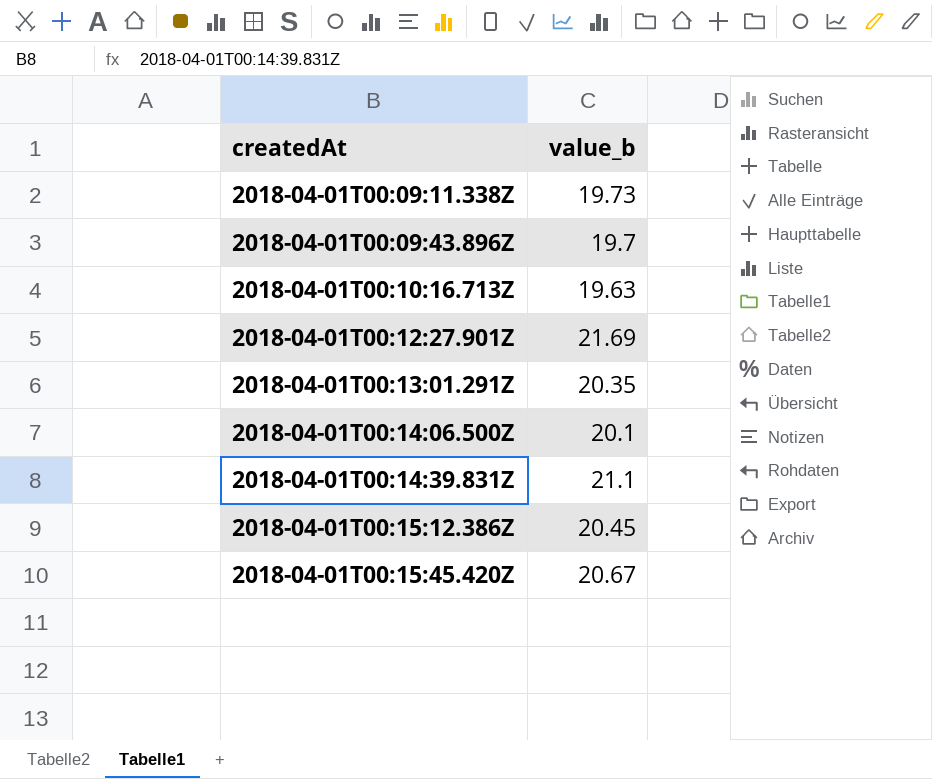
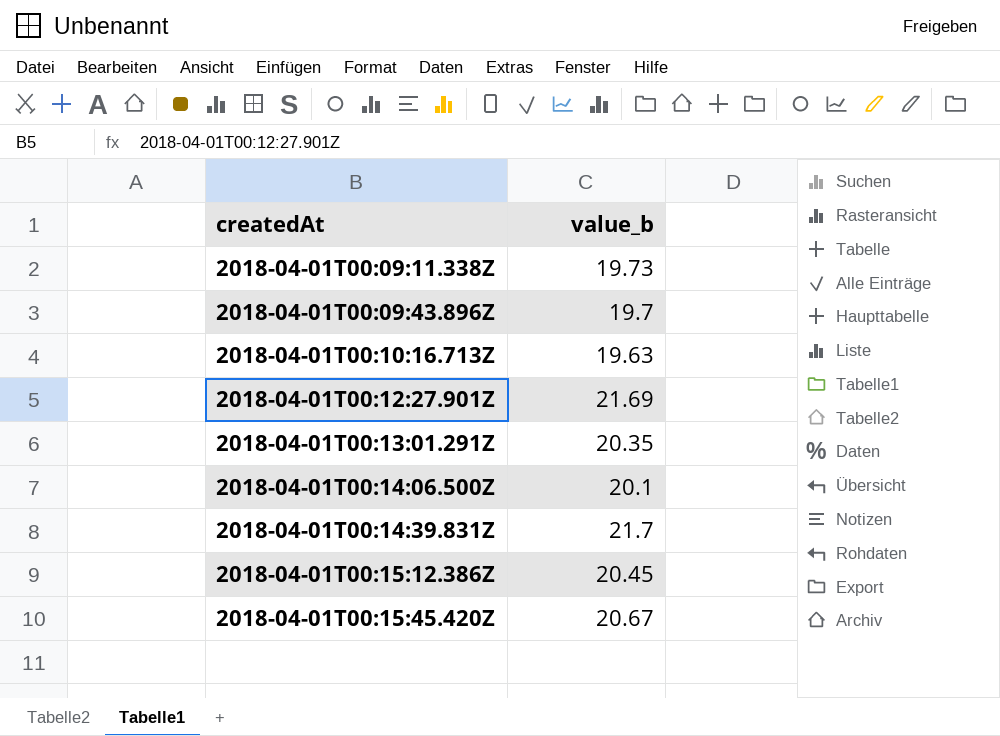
2018-04-01T00:14:39.831Z | value_b: 21.1 -> 21.7

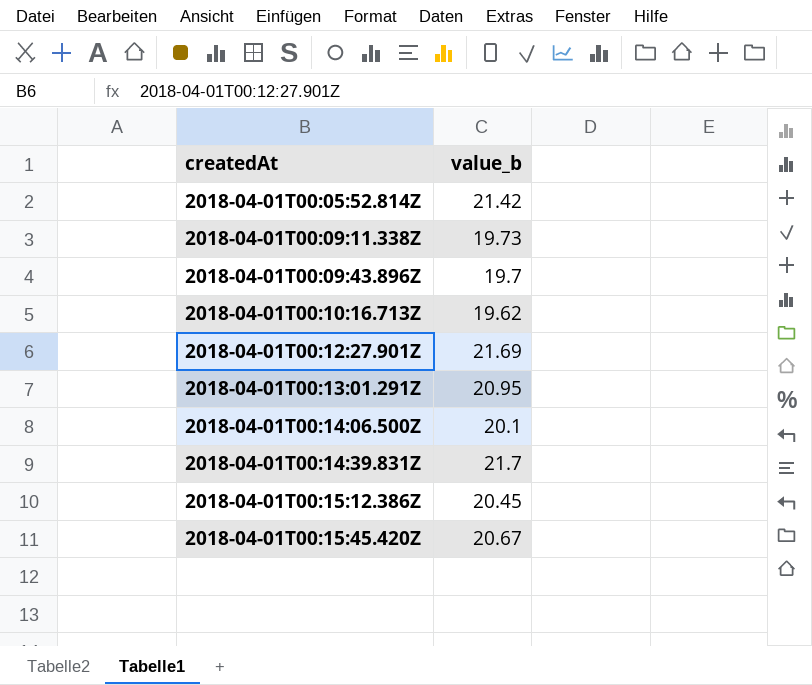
row 2018-04-01T00:05:52.814Z: none -> 21.42
2018-04-01T00:10:16.713Z | value_b: 19.63 -> 19.62
2018-04-01T00:13:01.291Z | value_b: 20.35 -> 20.95

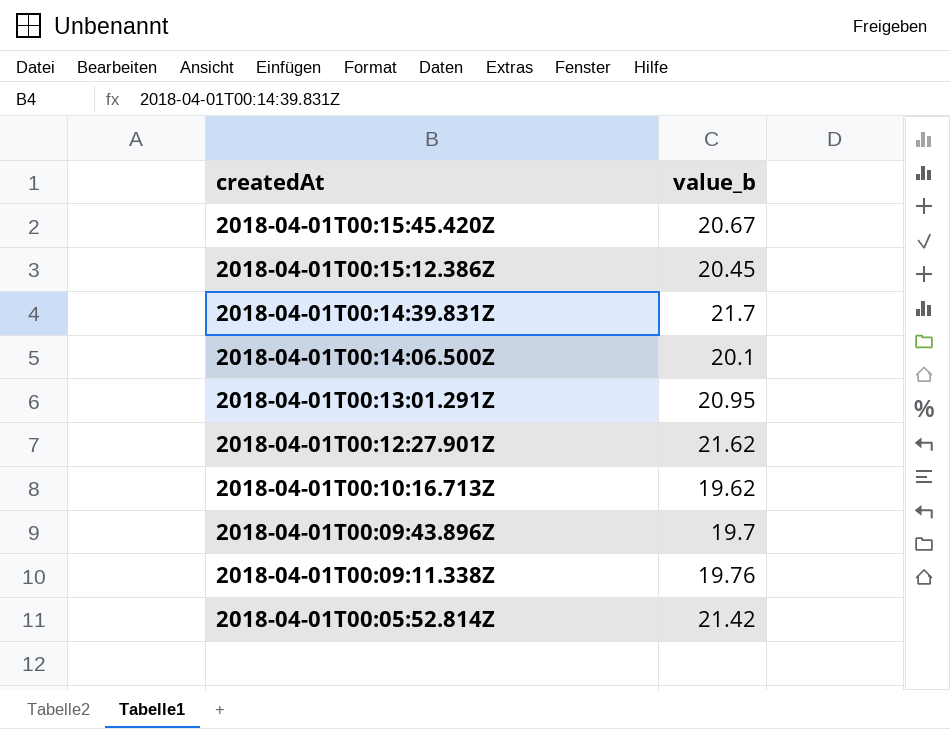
row order: createdAt ascending -> createdAt descending
2018-04-01T00:12:27.901Z | value_b: 21.69 -> 21.62
2018-04-01T00:09:11.338Z | value_b: 19.73 -> 19.76

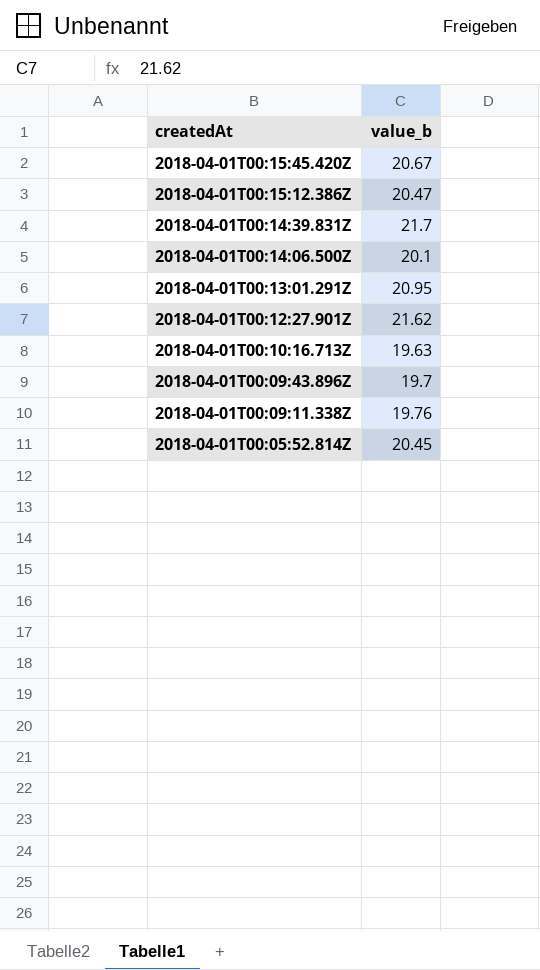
2018-04-01T00:15:12.386Z | value_b: 20.45 -> 20.47
2018-04-01T00:10:16.713Z | value_b: 19.62 -> 19.63
2018-04-01T00:05:52.814Z | value_b: 21.42 -> 20.45

